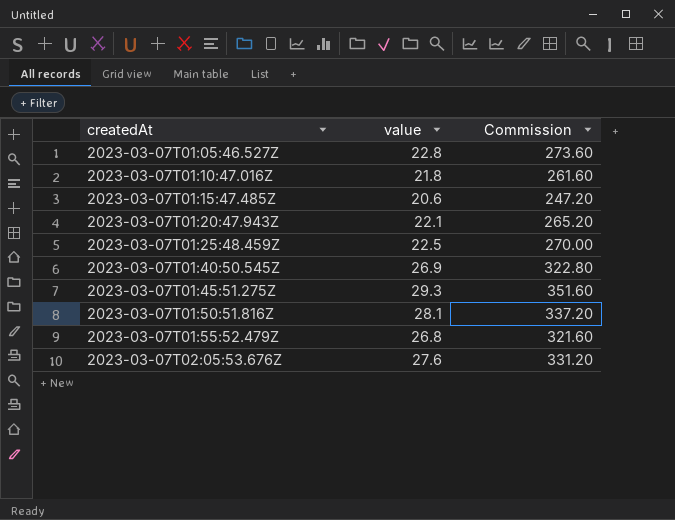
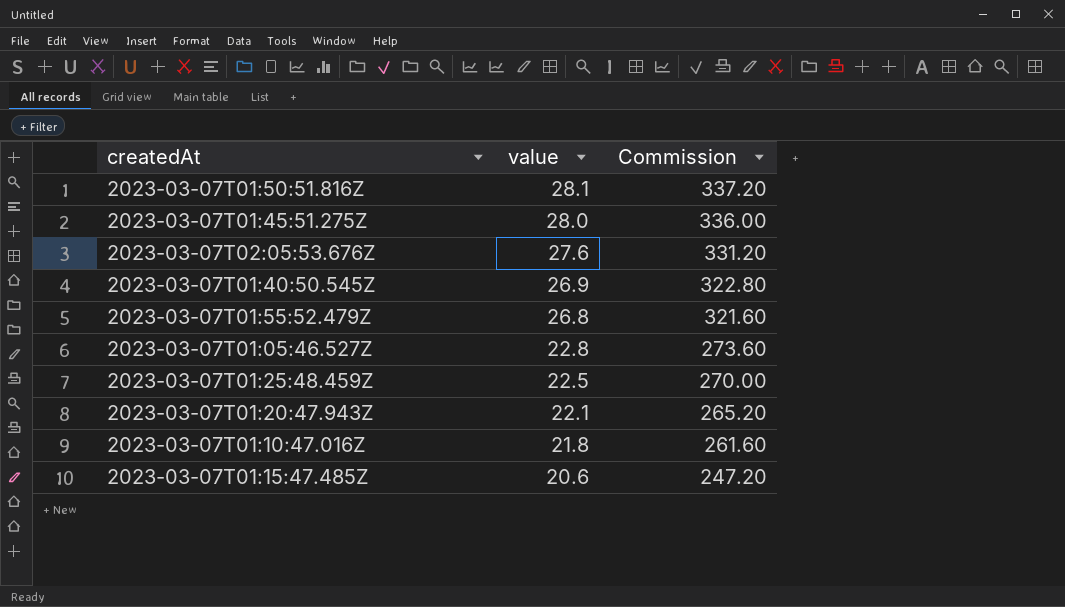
row order: createdAt ascending -> value descending
2023-03-07T01:45:51.275Z | value: 29.3 -> 28.0
2023-03-07T01:45:51.275Z | Commission: 351.60 -> 336.00

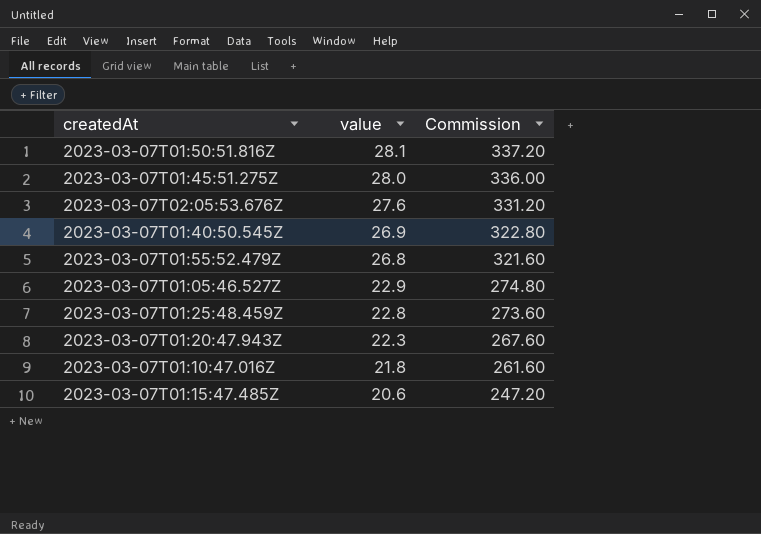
2023-03-07T01:05:46.527Z | value: 22.8 -> 22.9
2023-03-07T01:05:46.527Z | Commission: 273.60 -> 274.80
2023-03-07T01:25:48.459Z | value: 22.5 -> 22.8
2023-03-07T01:25:48.459Z | Commission: 270.00 -> 273.60
2023-03-07T01:20:47.943Z | value: 22.1 -> 22.3
2023-03-07T01:20:47.943Z | Commission: 265.20 -> 267.60

